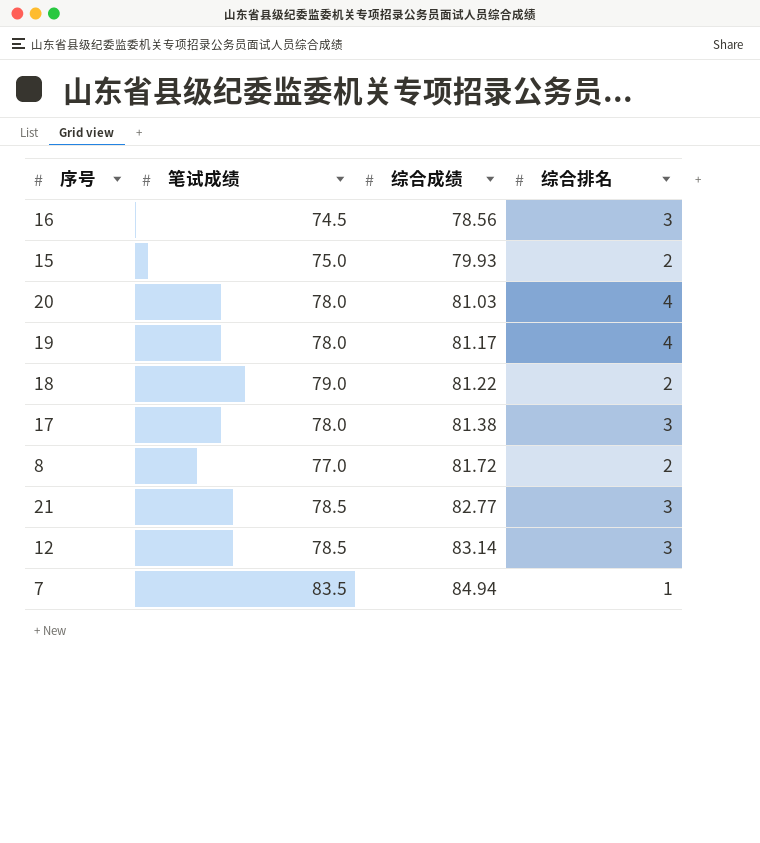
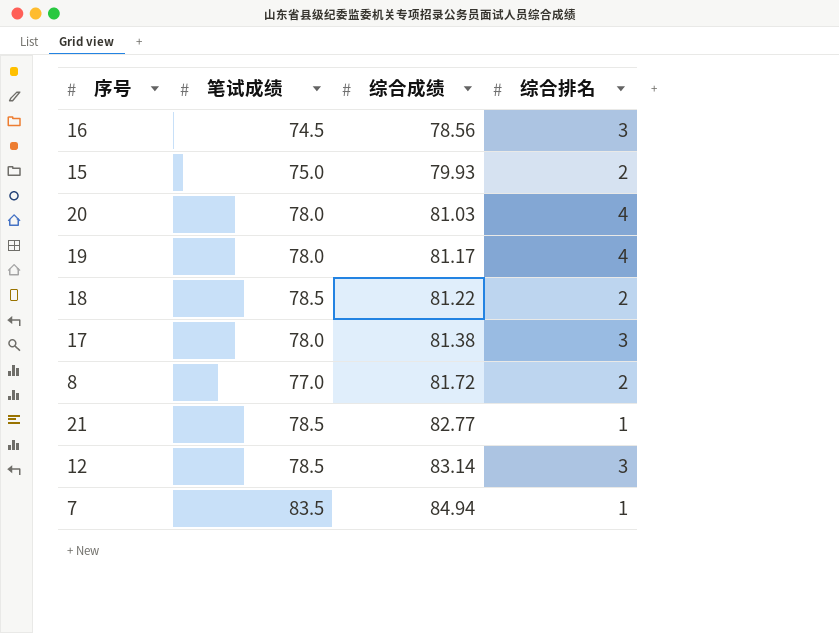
18 | 笔试成绩: 79.0 -> 78.5
21 | 综合排名: 3 -> 1

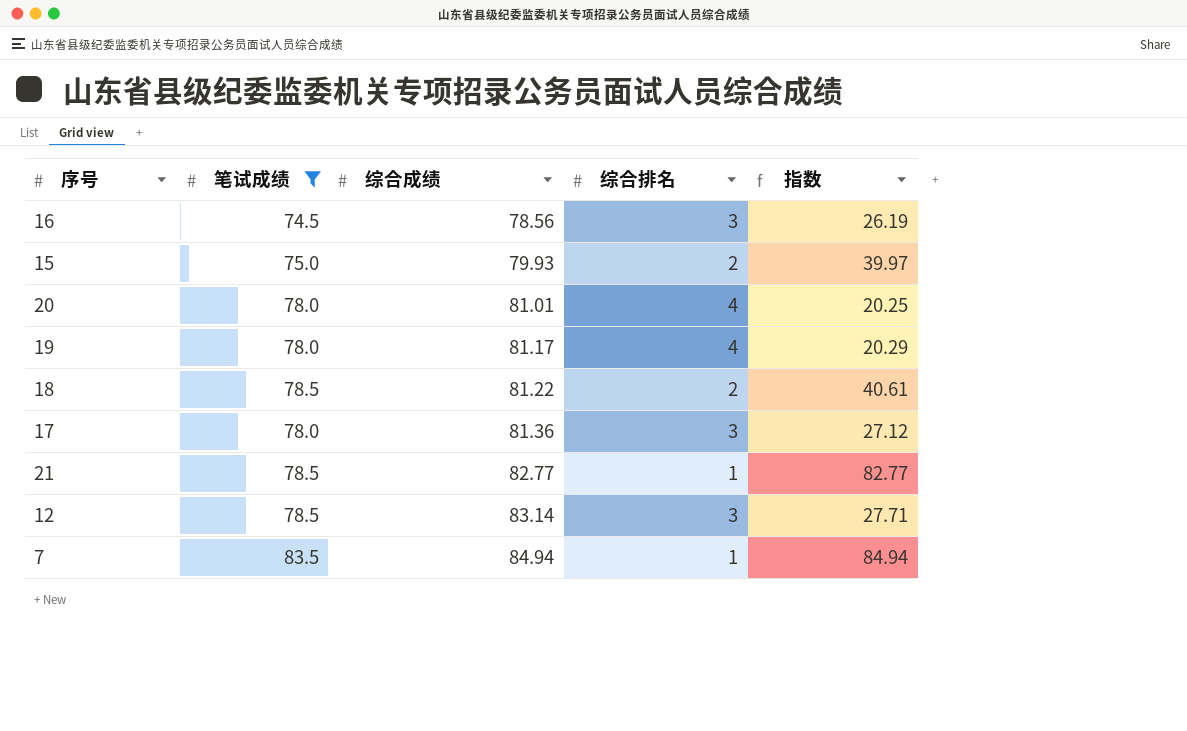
filter: none -> 笔试成绩 != 77.0
column 指数 | formula: none -> [综合成绩] / [综合排名]
20 | 综合成绩: 81.03 -> 81.01
17 | 综合成绩: 81.38 -> 81.36

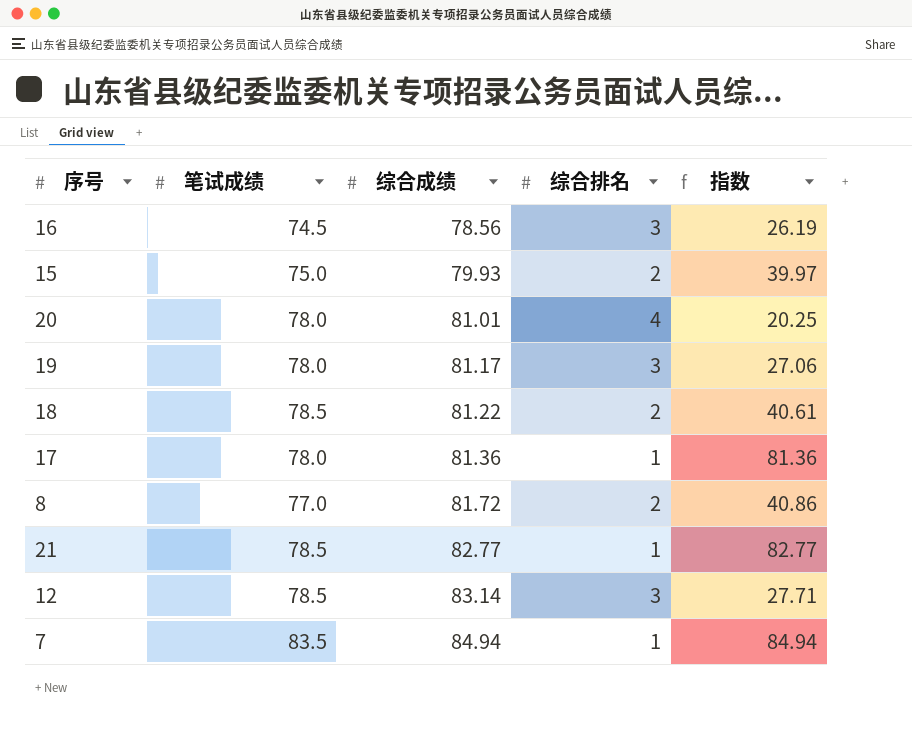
filter: 笔试成绩 != 77.0 -> none
19 | 综合排名: 4 -> 3
19 | 指数: 20.29 -> 27.06
17 | 综合排名: 3 -> 1
17 | 指数: 27.12 -> 81.36

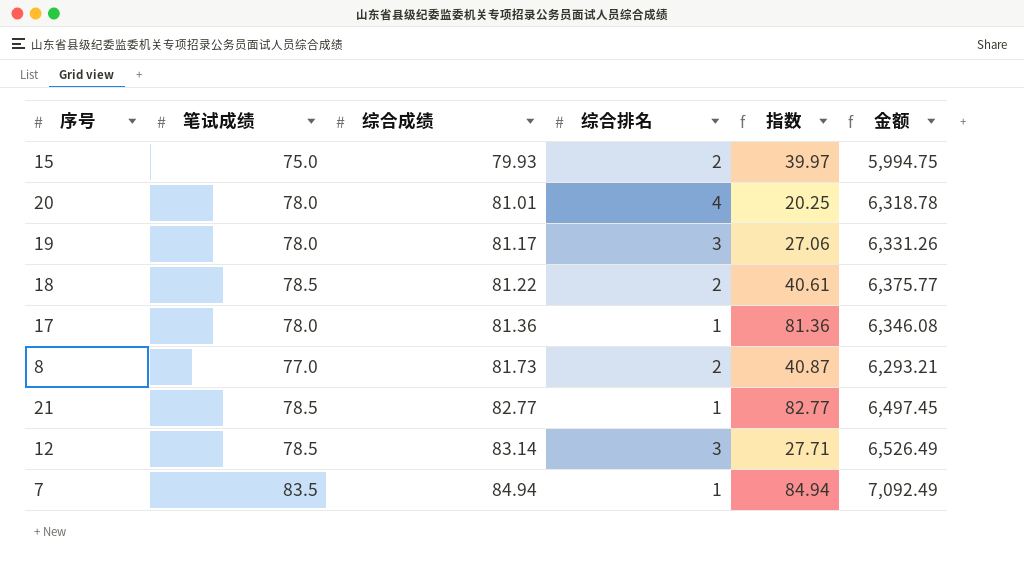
column 金额 | formula: none -> [笔试成绩] * [综合成绩]
row 16: 74.5 | 78.56 | 3 | 26.19 -> none
8 | 综合成绩: 81.72 -> 81.73
8 | 指数: 40.86 -> 40.87

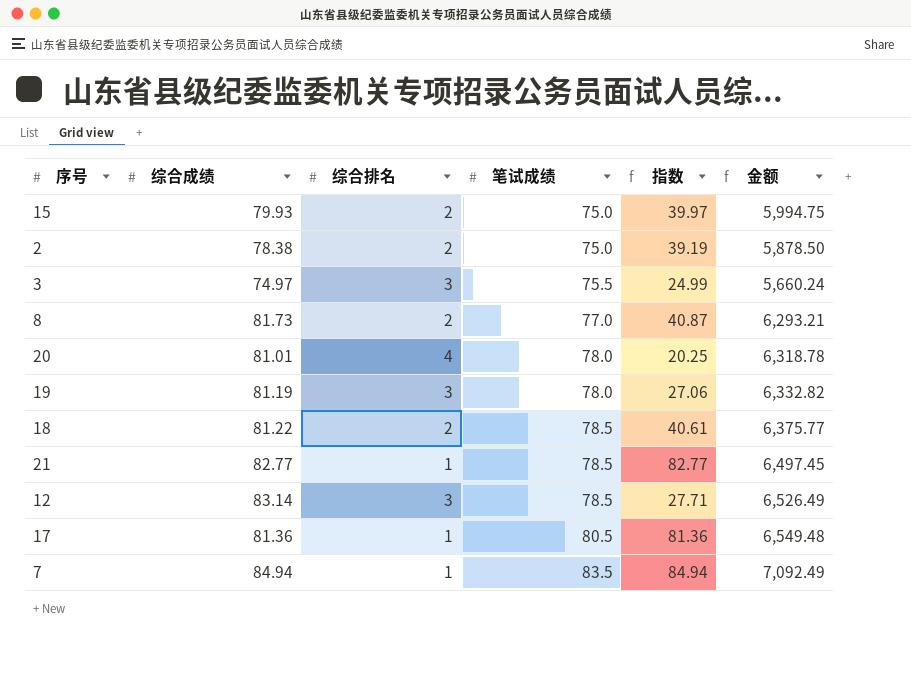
row order: 综合成绩 ascending -> 笔试成绩 ascending
column 笔试成绩 | position: 2 -> 4
row 2: none -> 78.38 | 2 | 75.0 | 39.19 | 5,878.50
row 3: none -> 74.97 | 3 | 75.5 | 24.99 | 5,660.24
19 | 综合成绩: 81.17 -> 81.19
19 | 金额: 6,331.26 -> 6,332.82
17 | 笔试成绩: 78.0 -> 80.5
17 | 金额: 6,346.08 -> 6,549.48

